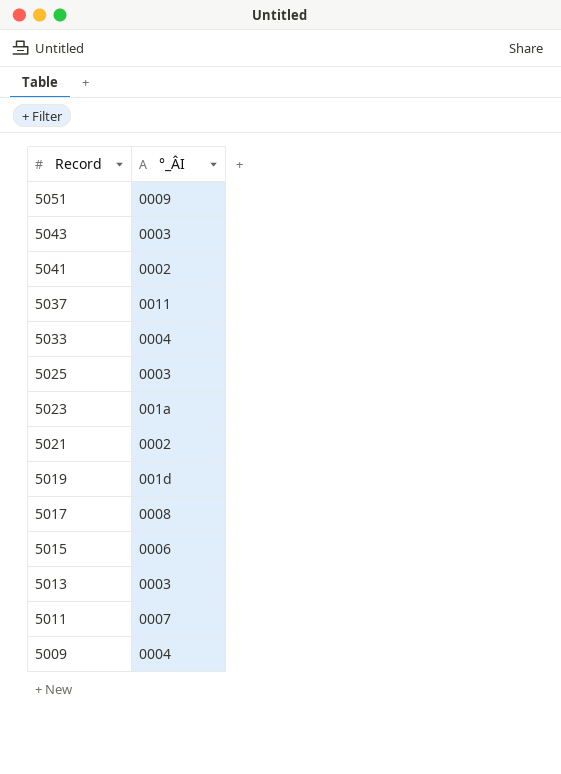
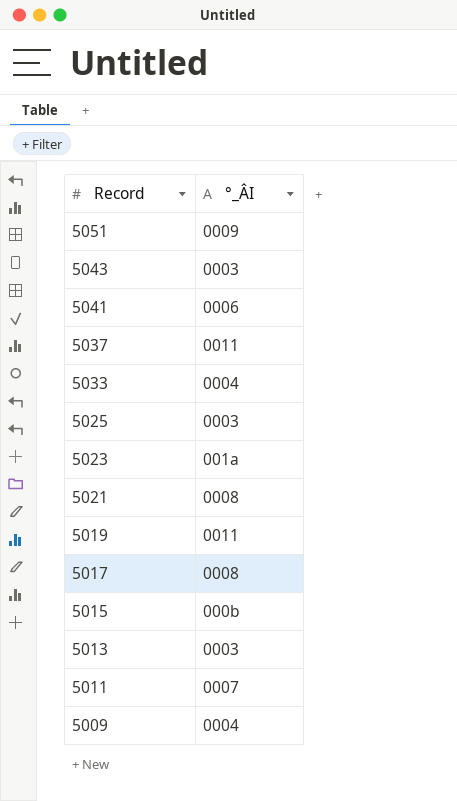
5041 | °_ÂI: 0002 -> 0006
5021 | °_ÂI: 0002 -> 0008
5019 | °_ÂI: 001d -> 0011
5015 | °_ÂI: 0006 -> 000b

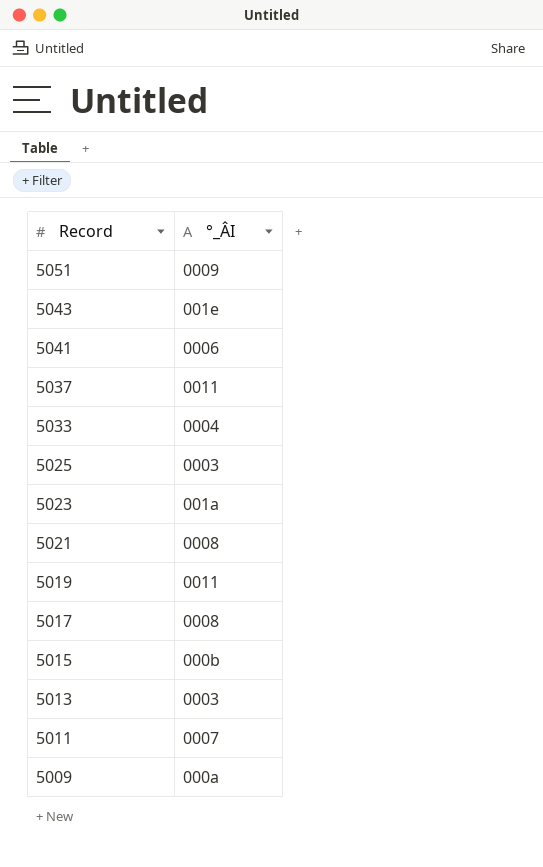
5043 | °_ÂI: 0003 -> 001e
5009 | °_ÂI: 0004 -> 000a

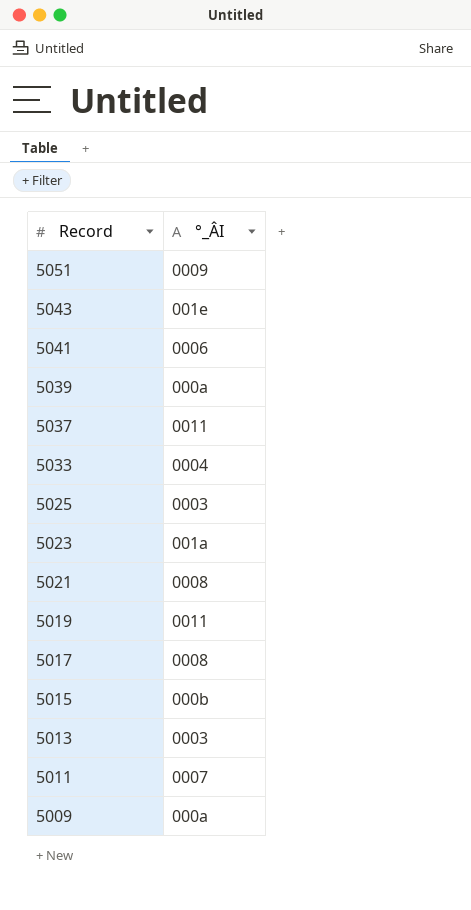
row 5039: none -> 000a

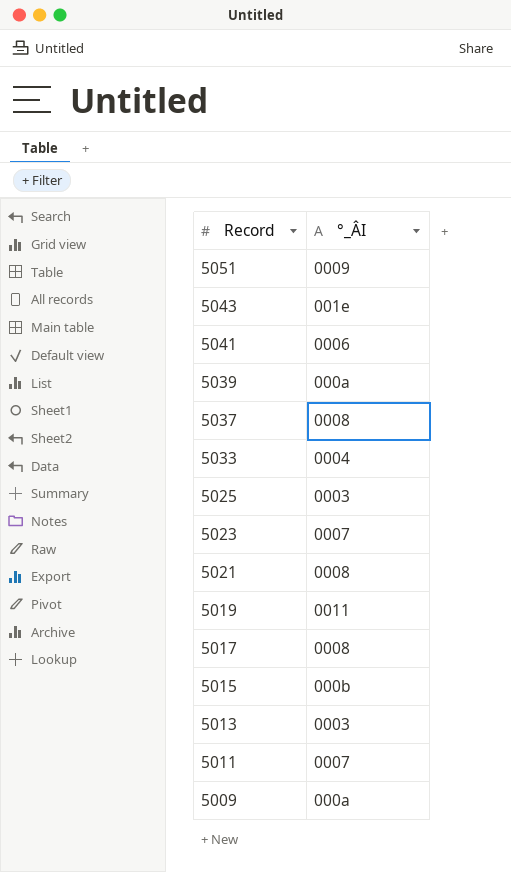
5037 | °_ÂI: 0011 -> 0008
5023 | °_ÂI: 001a -> 0007

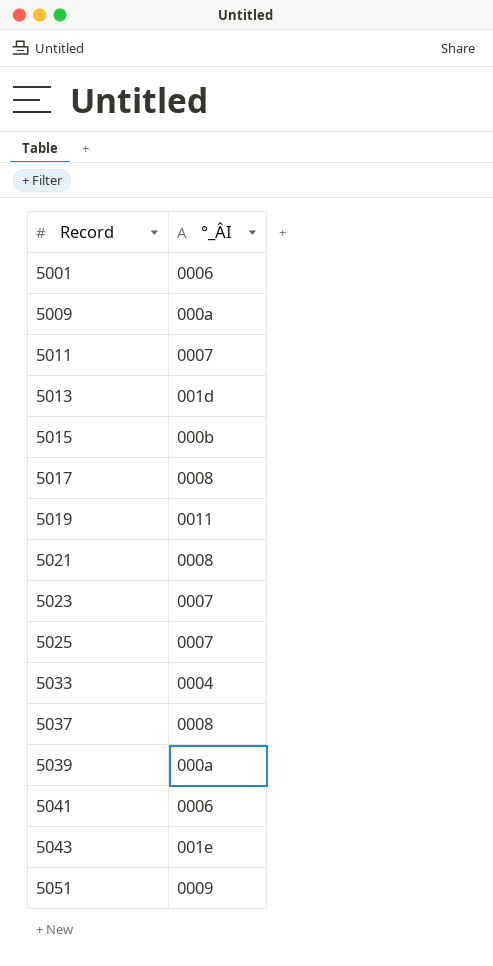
row order: Record descending -> Record ascending
row 5001: none -> 0006
5013 | °_ÂI: 0003 -> 001d
5025 | °_ÂI: 0003 -> 0007

